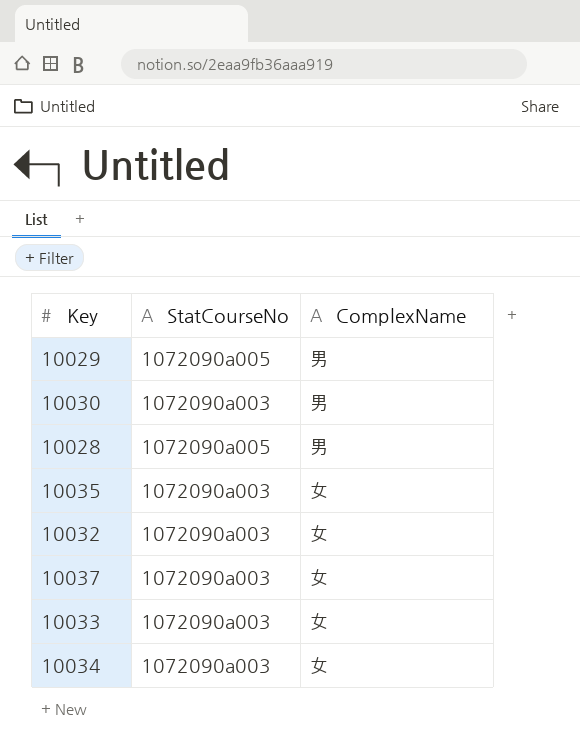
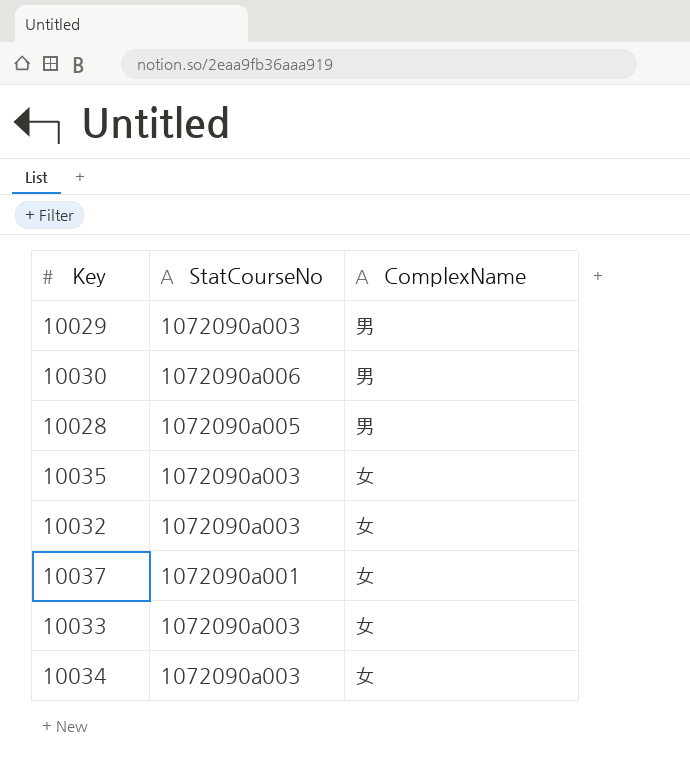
10029 | StatCourseNo: 1072090a005 -> 1072090a003
10030 | StatCourseNo: 1072090a003 -> 1072090a006
10037 | StatCourseNo: 1072090a003 -> 1072090a001

